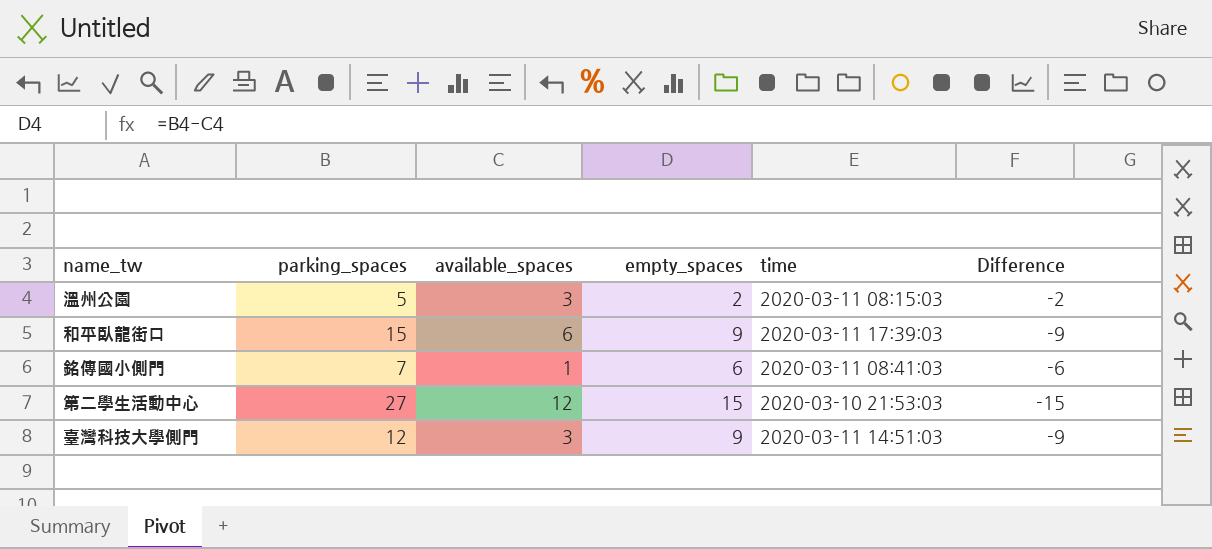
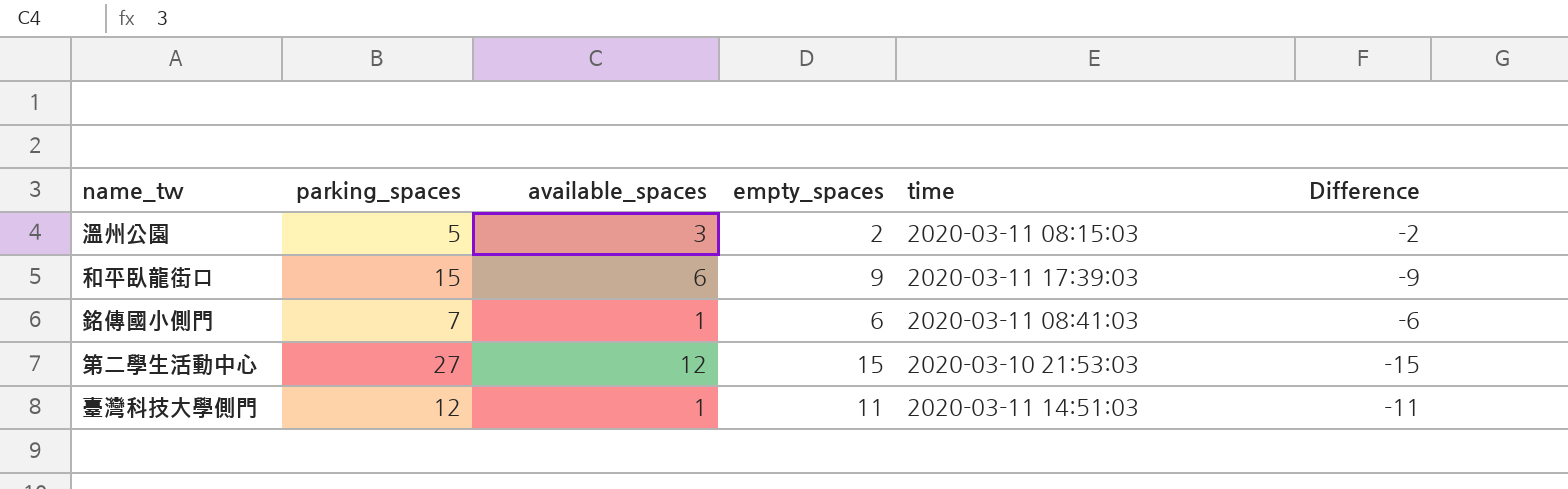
臺灣科技大學側門 | available_spaces: 3 -> 1
臺灣科技大學側門 | empty_spaces: 9 -> 11
臺灣科技大學側門 | Difference: -9 -> -11

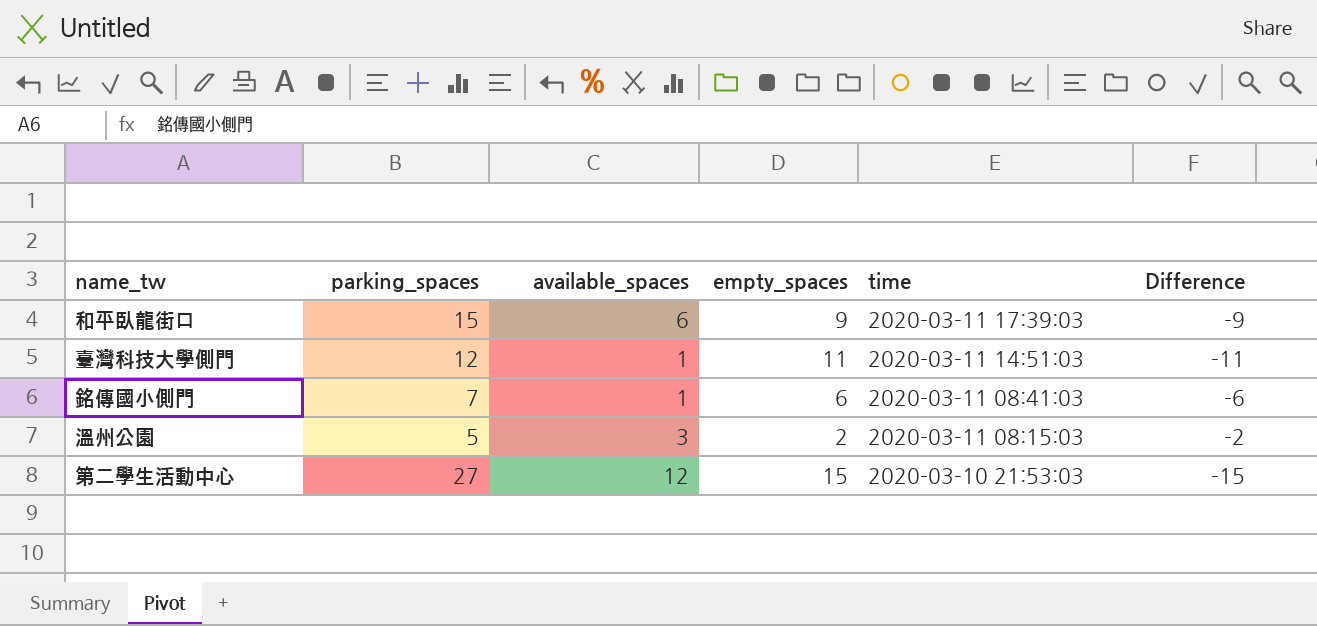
row order: none -> time descending

